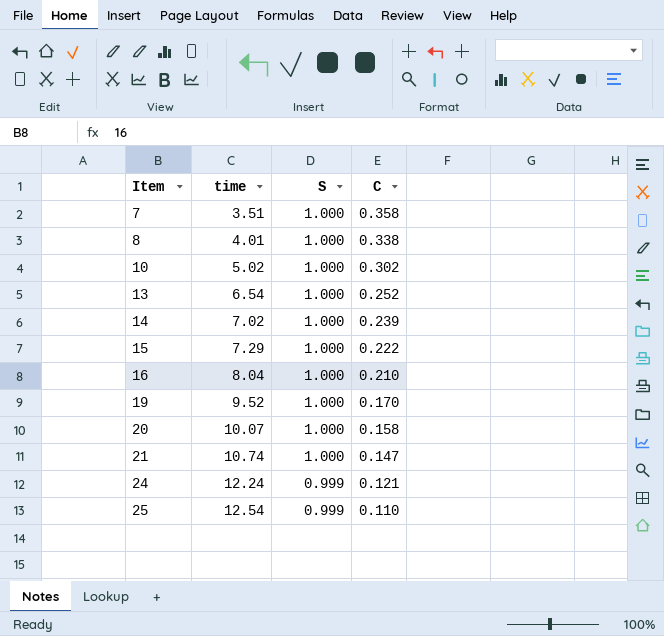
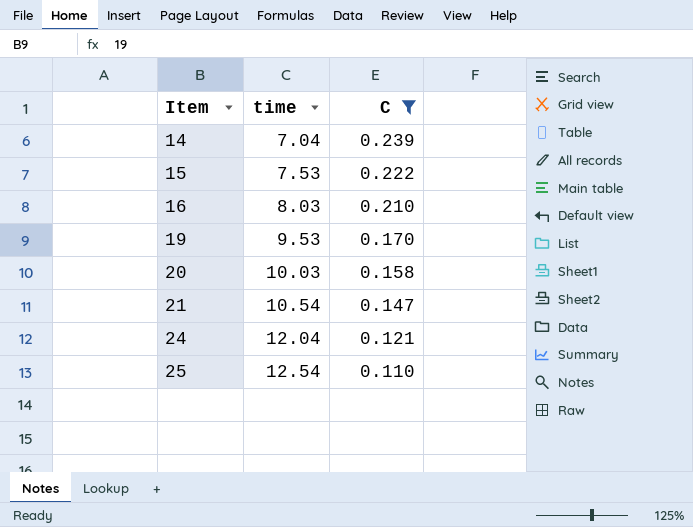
filter: none -> C <= 0.239
column S | position: 3 -> none
14 | time: 7.02 -> 7.04
15 | time: 7.29 -> 7.53
16 | time: 8.04 -> 8.03
19 | time: 9.52 -> 9.53
20 | time: 10.07 -> 10.03
21 | time: 10.74 -> 10.54
24 | time: 12.24 -> 12.04

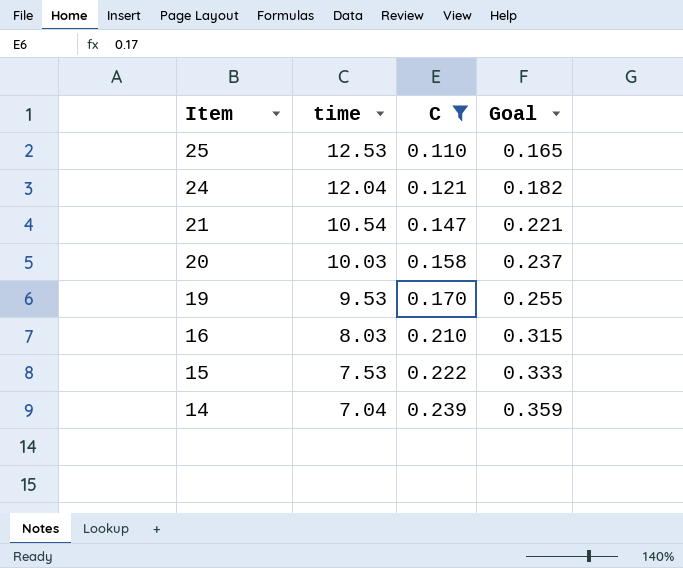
row order: Item ascending -> Item descending
column Goal | formula: none -> [C] * 1.5
25 | time: 12.54 -> 12.53

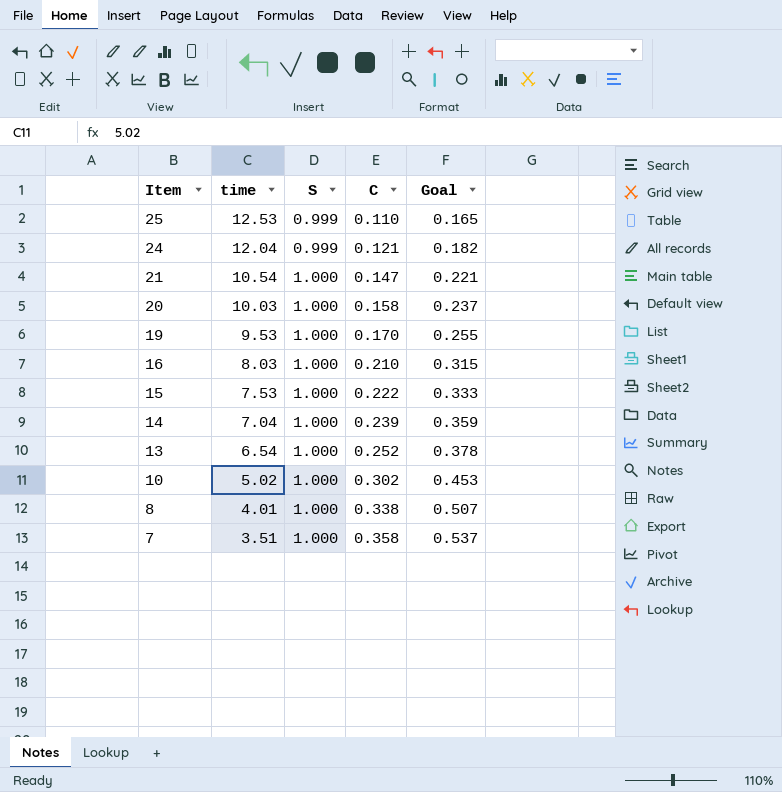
filter: C <= 0.239 -> none
column S | position: none -> 3

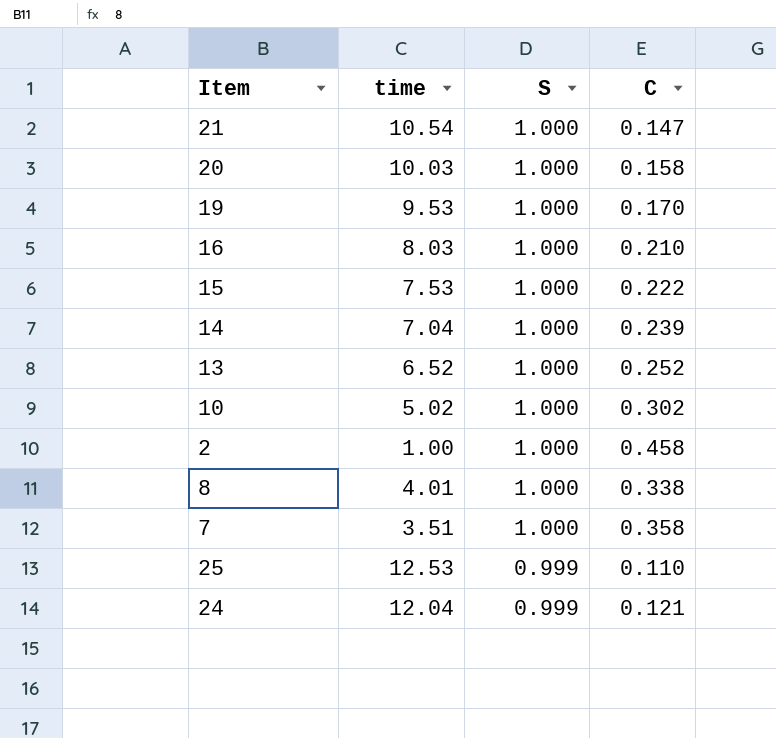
row order: Item descending -> S descending
column Goal | formula: [C] * 1.5 -> none
13 | time: 6.54 -> 6.52
row 2: none -> 1.00 | 1.000 | 0.458

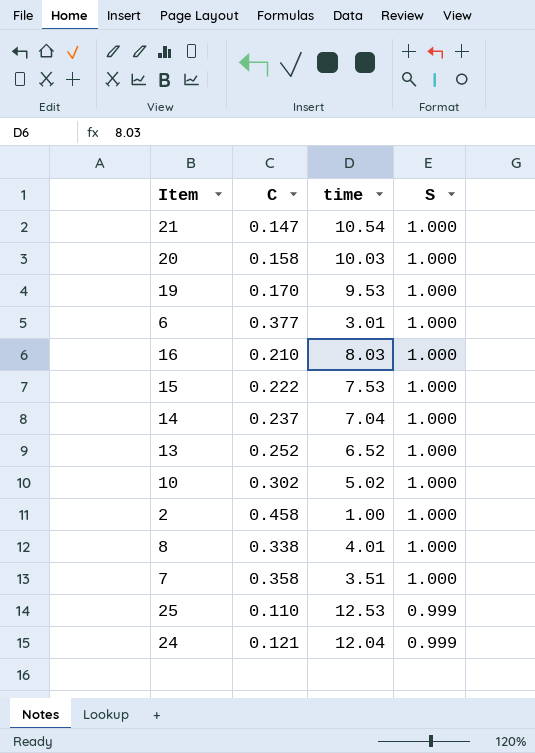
column C | position: 4 -> 2
row 6: none -> 0.377 | 3.01 | 1.000
14 | C: 0.239 -> 0.237

